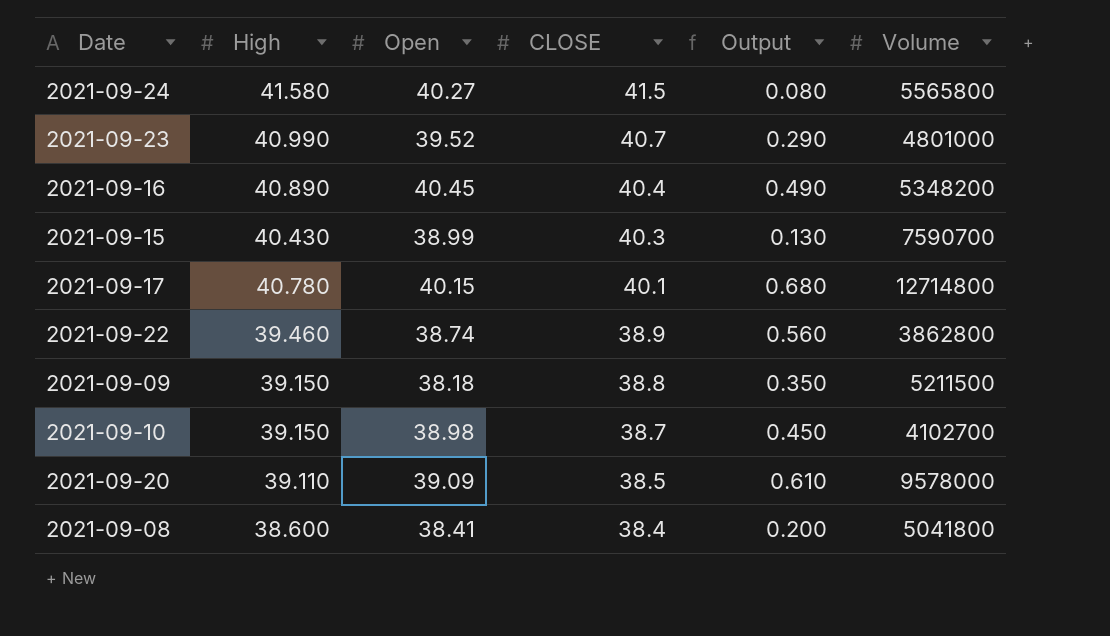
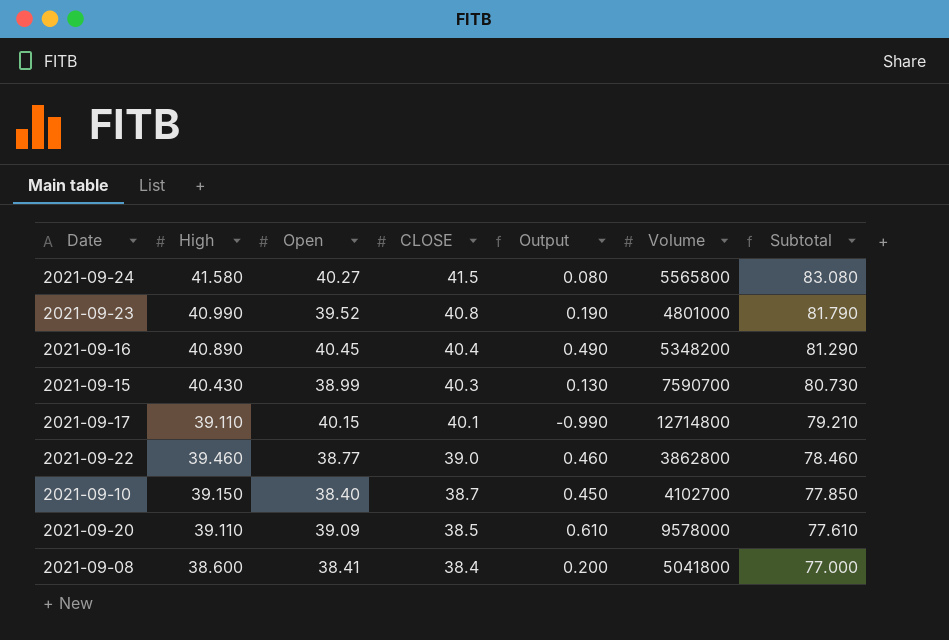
column Subtotal | formula: none -> [High] + [CLOSE]
row 2021-09-09: 39.150 | 38.18 | 38.8 | 0.350 | 5211500 -> none
2021-09-23 | CLOSE: 40.7 -> 40.8
2021-09-23 | Output: 0.290 -> 0.190
2021-09-17 | High: 40.780 -> 39.110
2021-09-17 | Output: 0.680 -> -0.990
2021-09-22 | Open: 38.74 -> 38.77
2021-09-22 | CLOSE: 38.9 -> 39.0
2021-09-22 | Output: 0.560 -> 0.460
2021-09-10 | Open: 38.98 -> 38.40

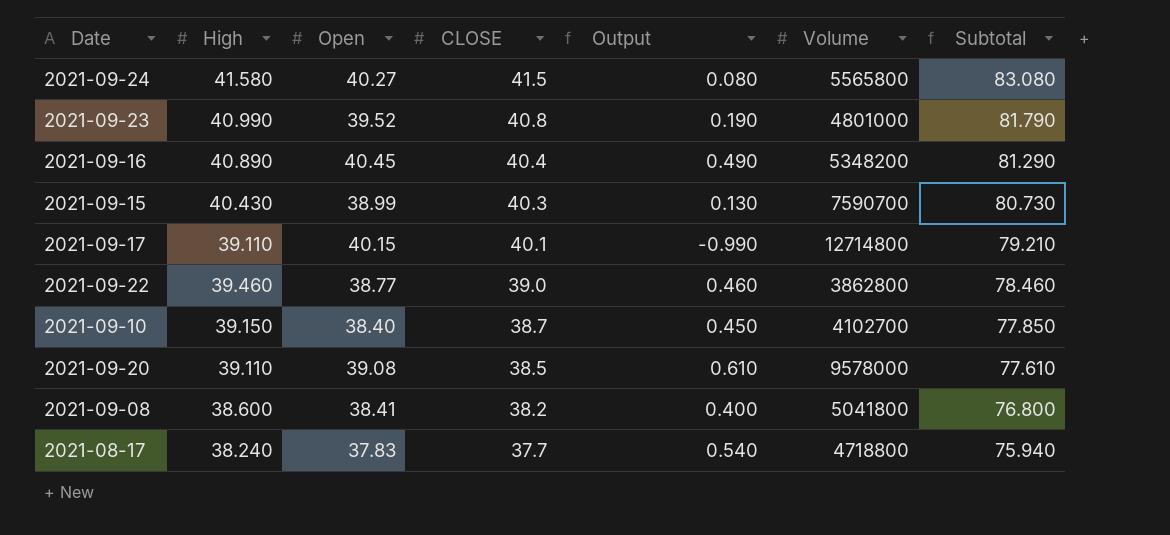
2021-09-20 | Open: 39.09 -> 39.08
2021-09-08 | CLOSE: 38.4 -> 38.2
2021-09-08 | Output: 0.200 -> 0.400
2021-09-08 | Subtotal: 77.000 -> 76.800
row 2021-08-17: none -> 38.240 | 37.83 | 37.7 | 0.540 | 4718800 | 75.940

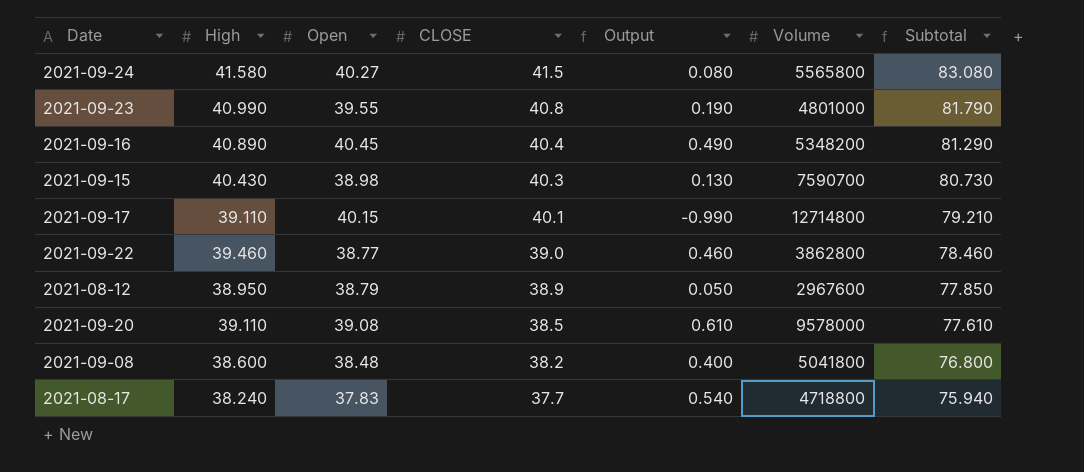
row 2021-09-10: 39.150 | 38.40 | 38.7 | 0.450 | 4102700 | 77.850 -> none
2021-09-23 | Open: 39.52 -> 39.55
2021-09-15 | Open: 38.99 -> 38.98
row 2021-08-12: none -> 38.950 | 38.79 | 38.9 | 0.050 | 2967600 | 77.850
2021-09-08 | Open: 38.41 -> 38.48

